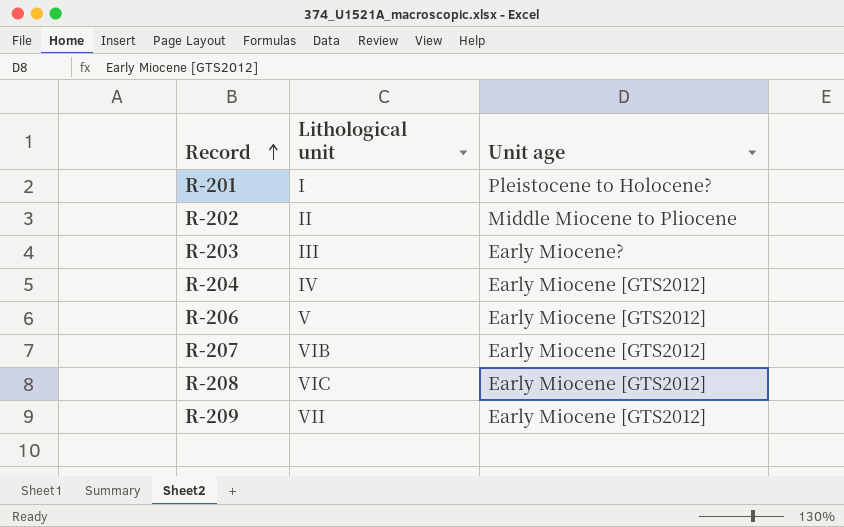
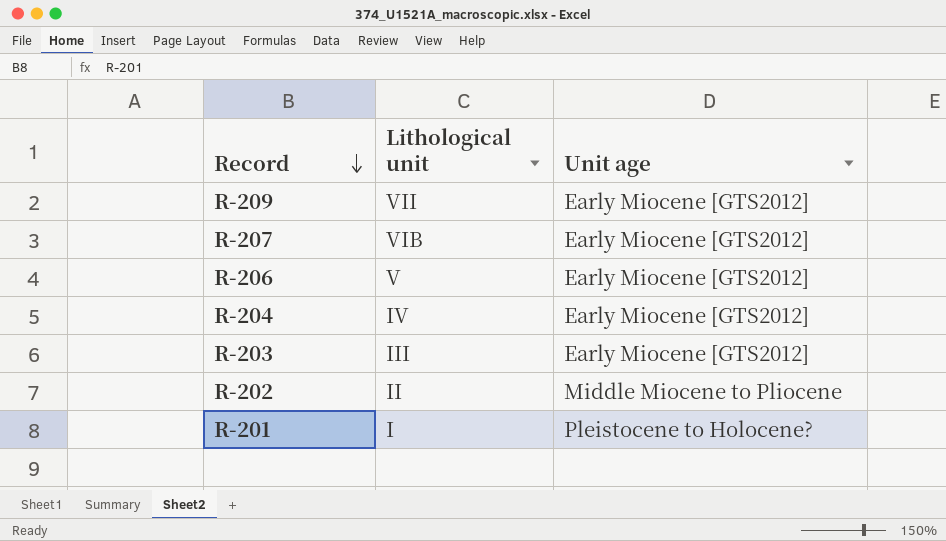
row order: Record ascending -> Record descending
row R-208: VIC | Early Miocene [GTS2012] -> none
R-203 | Unit age: Early Miocene? -> Early Miocene [GTS2012]

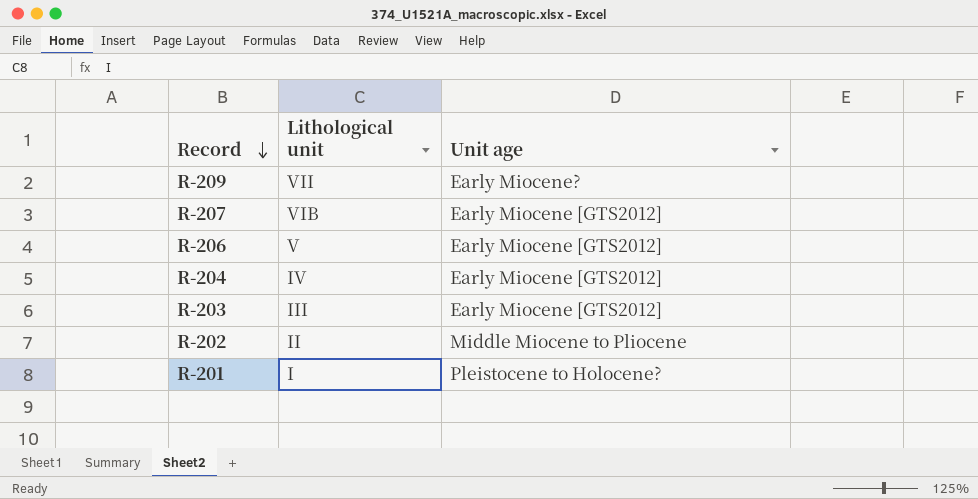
R-209 | Unit age: Early Miocene [GTS2012] -> Early Miocene?

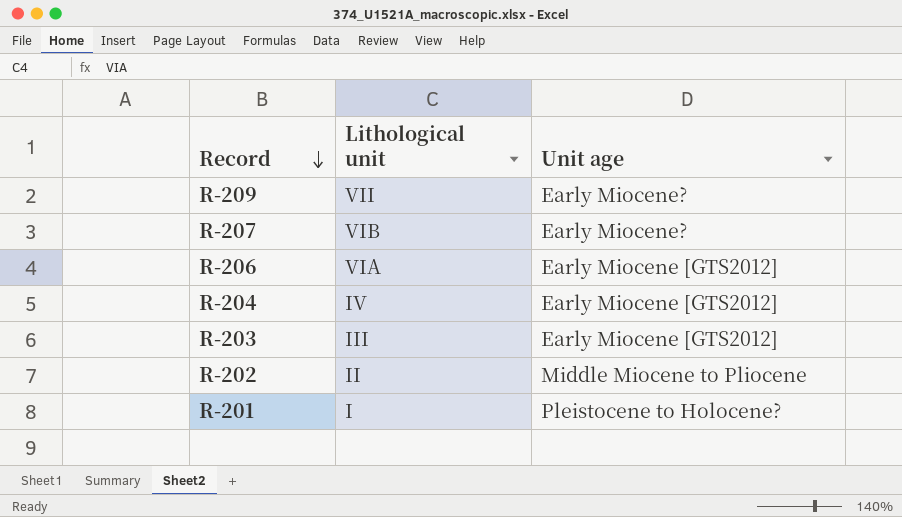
R-207 | Unit age: Early Miocene [GTS2012] -> Early Miocene?
R-206 | Lithological unit: V -> VIA

